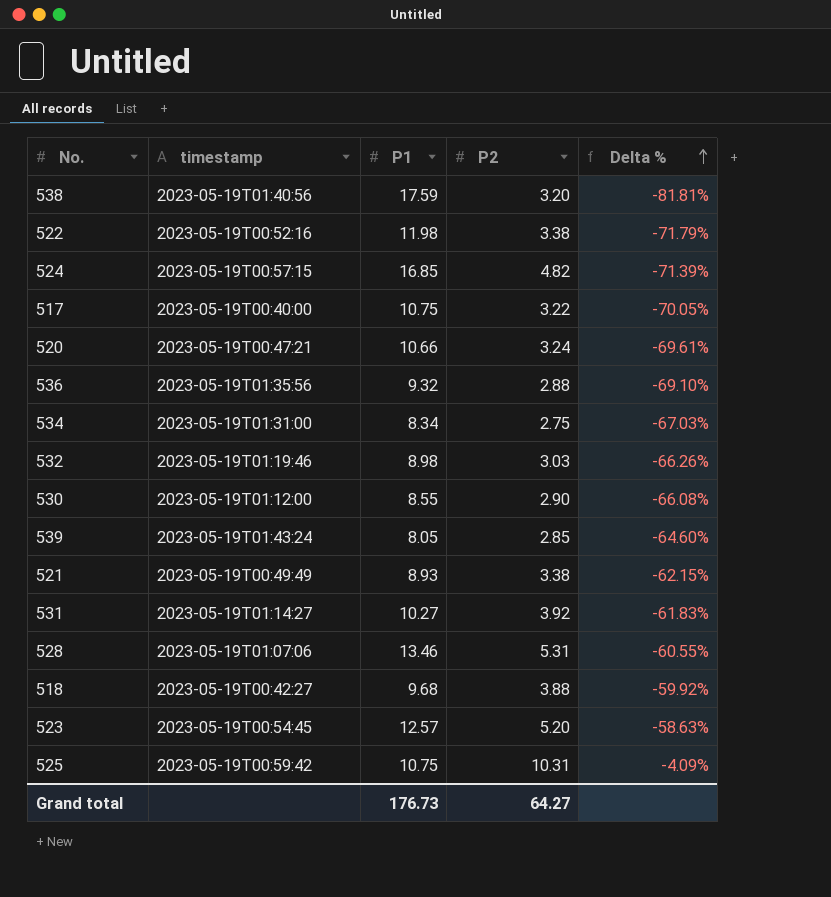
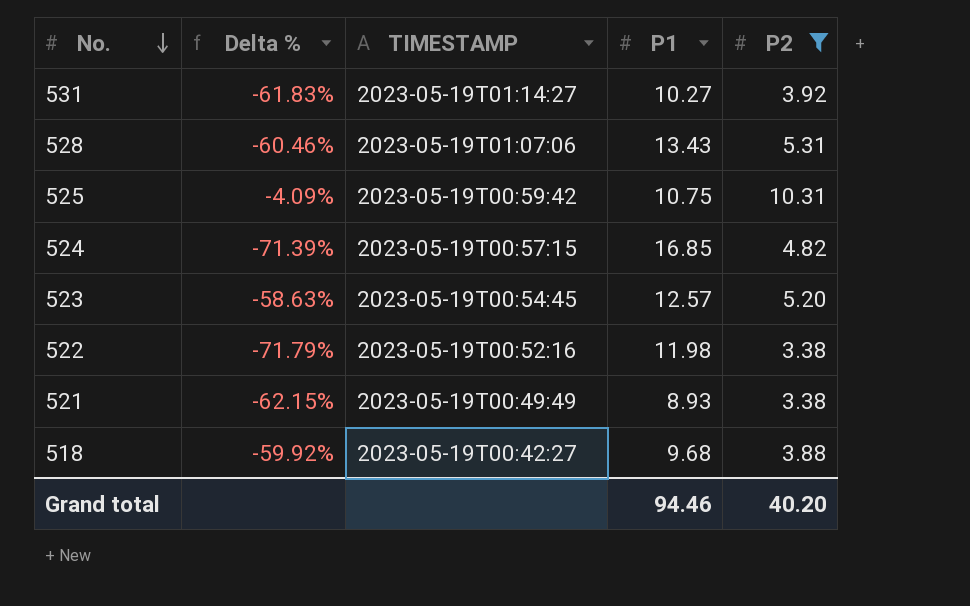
filter: none -> P2 >= 3.38
row order: Delta % ascending -> No. descending
column Delta % | position: 5 -> 2
column name: timestamp -> TIMESTAMP
528 | Delta %: -60.55% -> -60.46%
528 | P1: 13.46 -> 13.43
Grand total | P1: 176.73 -> 94.46
Grand total | P2: 64.27 -> 40.20

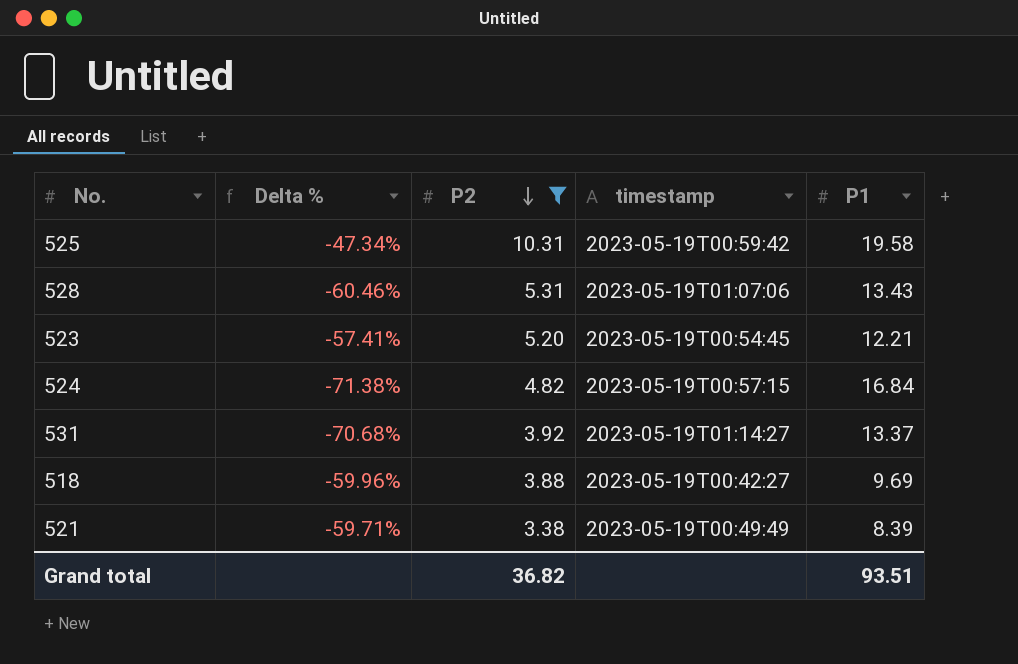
row order: No. descending -> P2 descending
column P2 | position: 5 -> 3
column name: TIMESTAMP -> timestamp
row 522: -71.79% | 2023-05-19T00:52:16 | 11.98 | 3.38 -> none
525 | Delta %: -4.09% -> -47.34%
525 | P1: 10.75 -> 19.58
523 | Delta %: -58.63% -> -57.41%
523 | P1: 12.57 -> 12.21
524 | Delta %: -71.39% -> -71.38%
524 | P1: 16.85 -> 16.84
531 | Delta %: -61.83% -> -70.68%
531 | P1: 10.27 -> 13.37
518 | Delta %: -59.92% -> -59.96%
518 | P1: 9.68 -> 9.69
521 | Delta %: -62.15% -> -59.71%
521 | P1: 8.93 -> 8.39
Grand total | P2: 40.20 -> 36.82
Grand total | P1: 94.46 -> 93.51

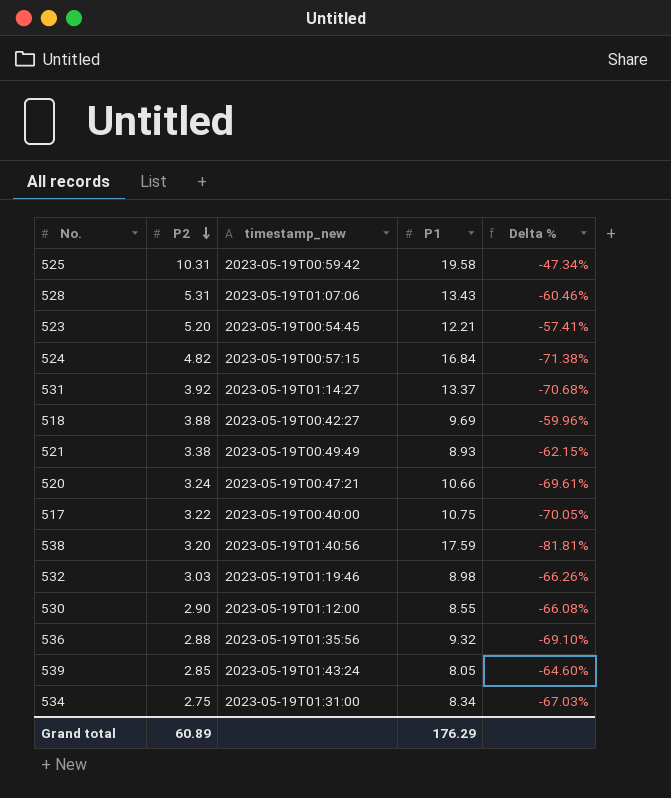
filter: P2 >= 3.38 -> none
column name: timestamp -> timestamp_new
column Delta % | position: 2 -> 5
521 | P1: 8.39 -> 8.93
521 | Delta %: -59.71% -> -62.15%
Grand total | P2: 36.82 -> 60.89
Grand total | P1: 93.51 -> 176.29

